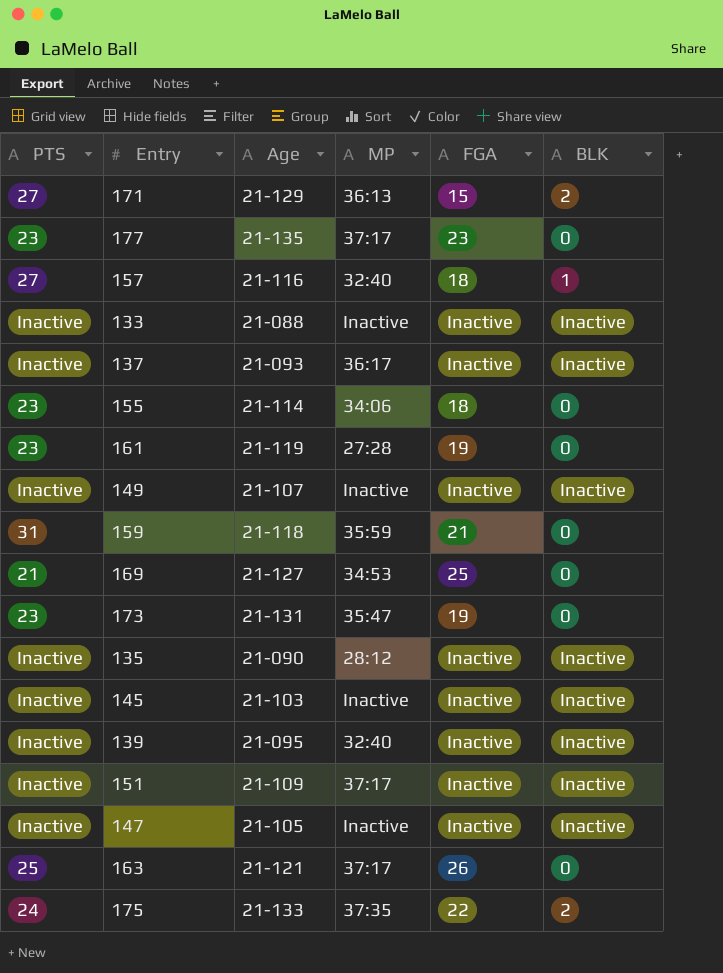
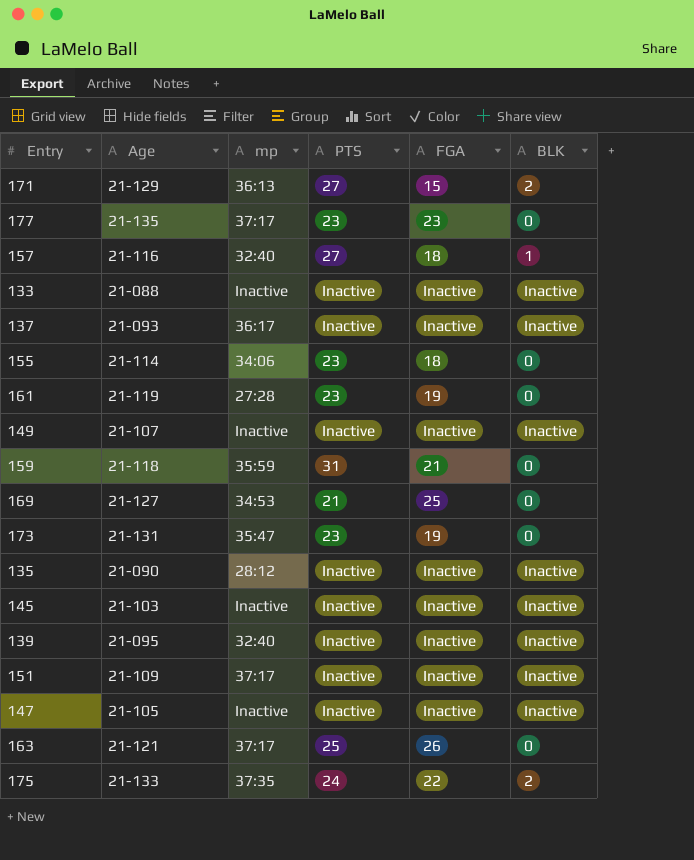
column name: MP -> mp
column PTS | position: 1 -> 4

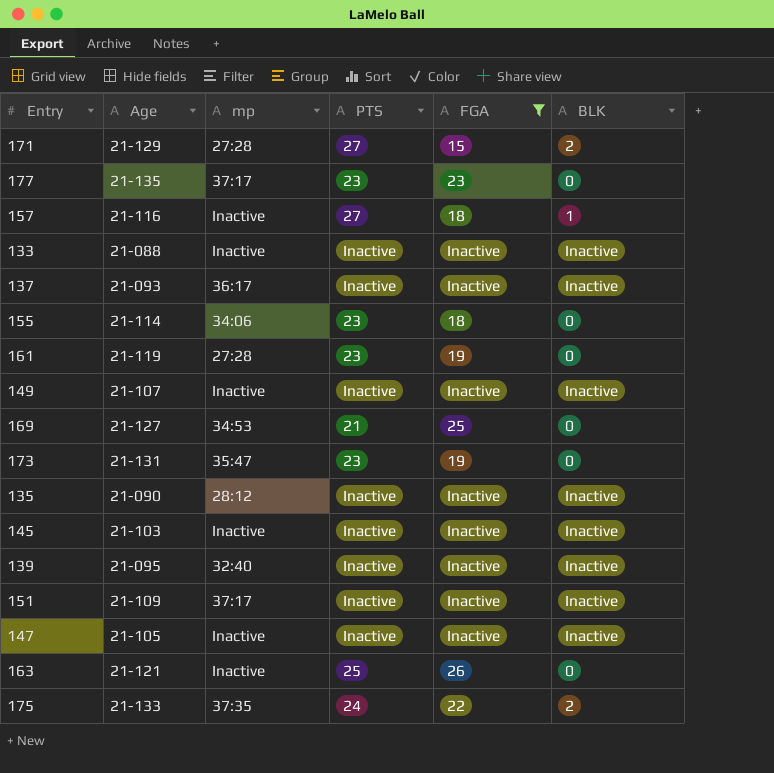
filter: none -> FGA != 21
171 | mp: 36:13 -> 27:28
157 | mp: 32:40 -> Inactive
163 | mp: 37:17 -> Inactive

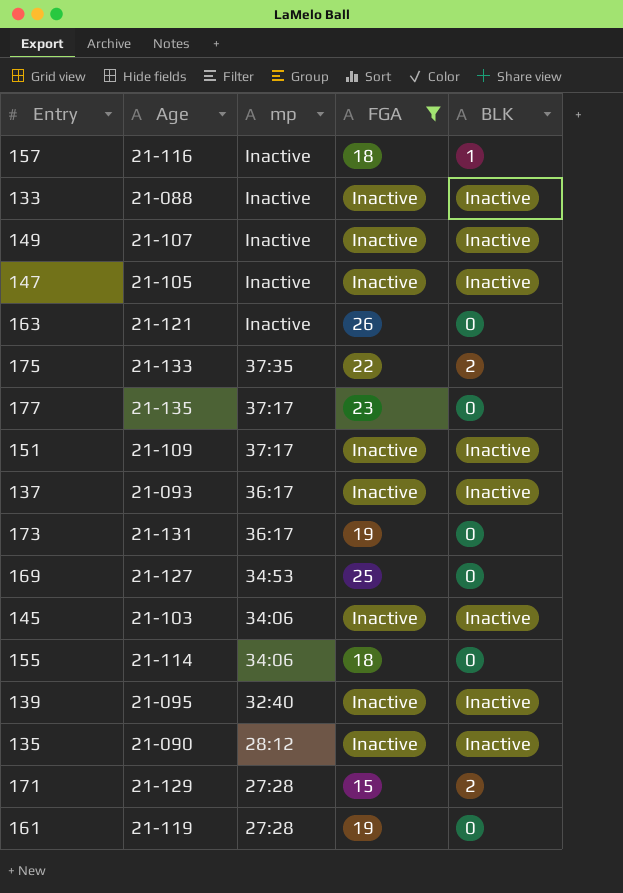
row order: none -> mp descending
column PTS | position: 4 -> none
173 | mp: 35:47 -> 36:17
145 | mp: Inactive -> 34:06

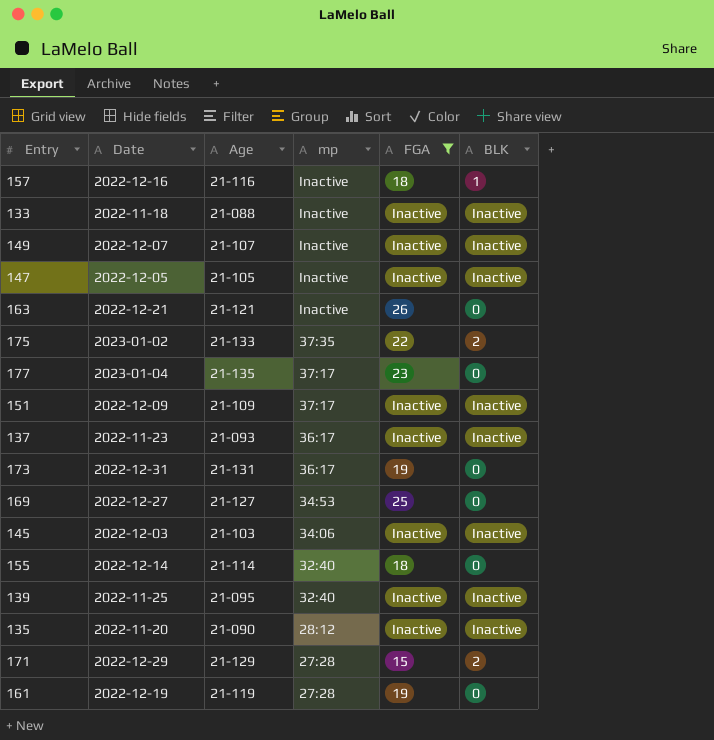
column Date | position: none -> 2
155 | mp: 34:06 -> 32:40

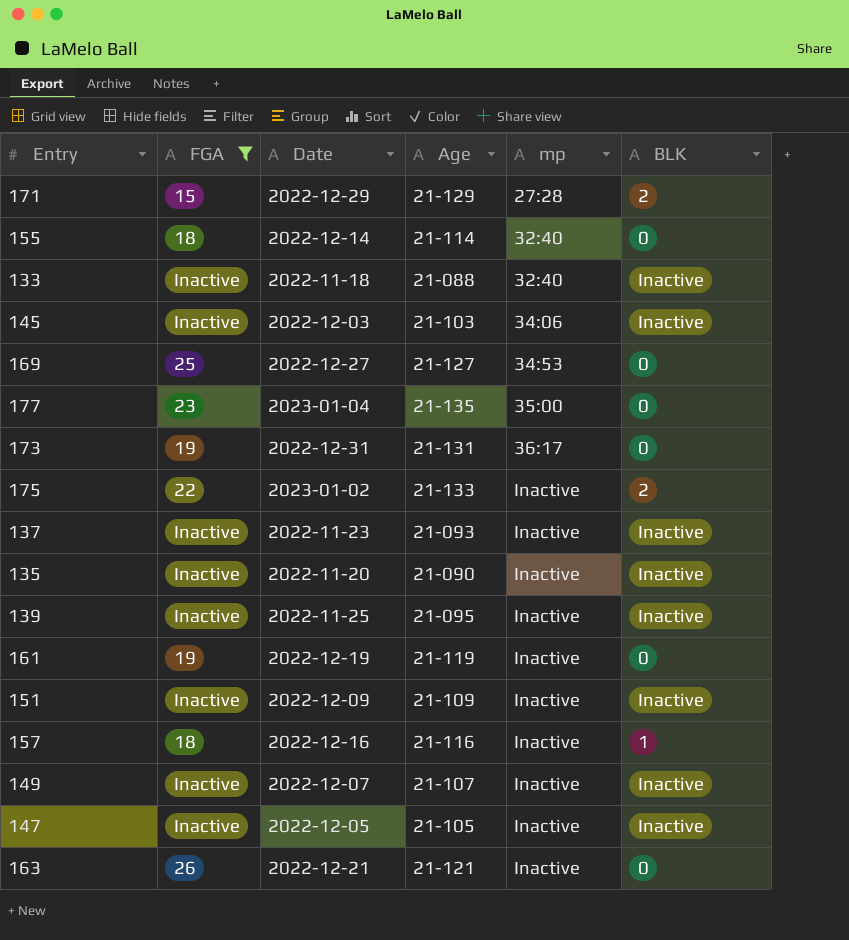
row order: mp descending -> mp ascending
column FGA | position: 5 -> 2
133 | mp: Inactive -> 32:40
177 | mp: 37:17 -> 35:00
175 | mp: 37:35 -> Inactive
137 | mp: 36:17 -> Inactive
135 | mp: 28:12 -> Inactive
139 | mp: 32:40 -> Inactive
161 | mp: 27:28 -> Inactive
151 | mp: 37:17 -> Inactive

